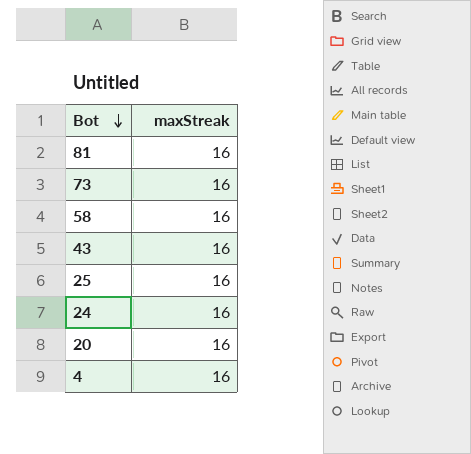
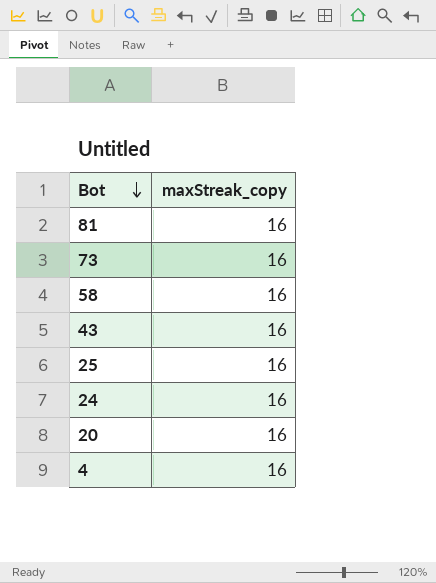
column name: maxStreak -> maxStreak_copy

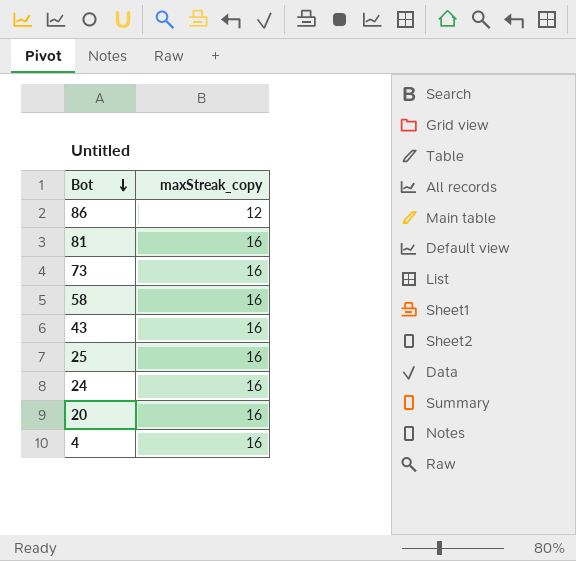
row 86: none -> 12

